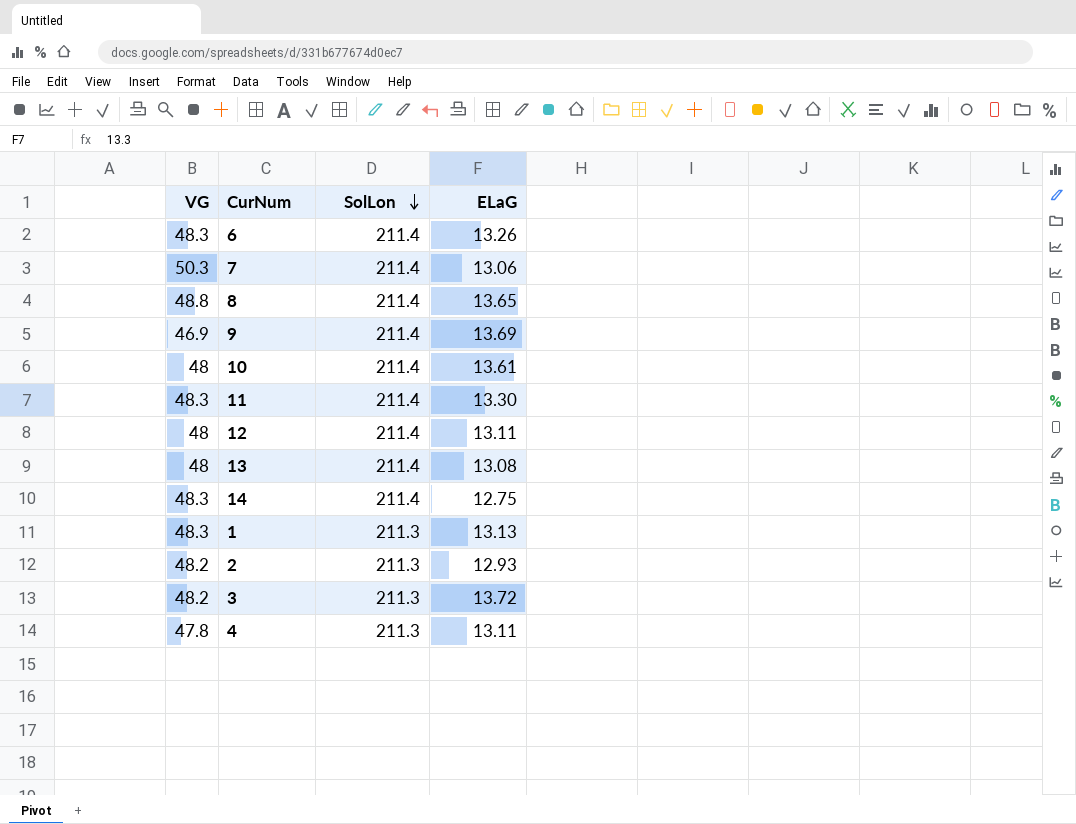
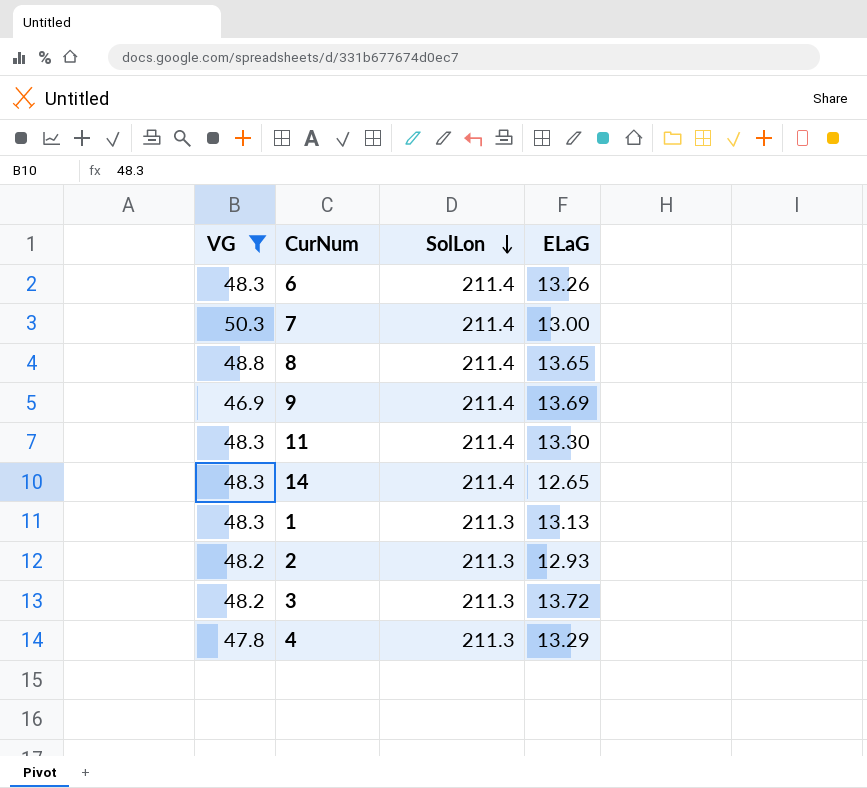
filter: none -> VG != 48
7 | ELaG: 13.06 -> 13.00
14 | ELaG: 12.75 -> 12.65
4 | ELaG: 13.11 -> 13.29

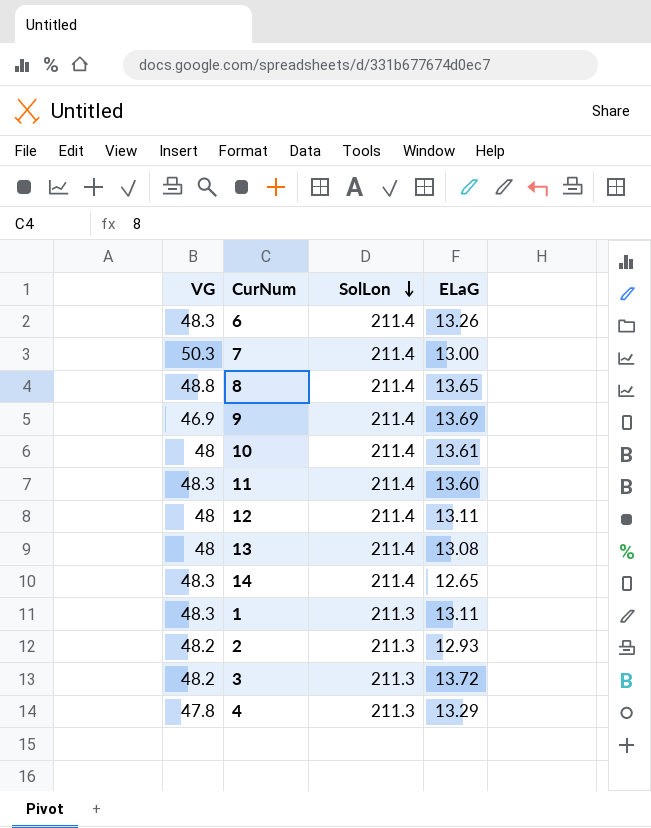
filter: VG != 48 -> none
11 | ELaG: 13.30 -> 13.60
1 | ELaG: 13.13 -> 13.11

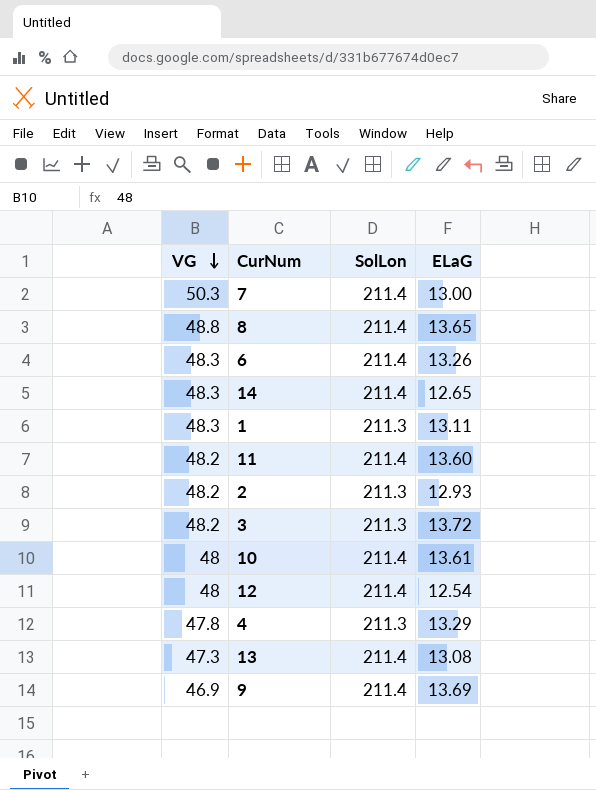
row order: SolLon descending -> VG descending
11 | VG: 48.3 -> 48.2
12 | ELaG: 13.11 -> 12.54
13 | VG: 48 -> 47.3

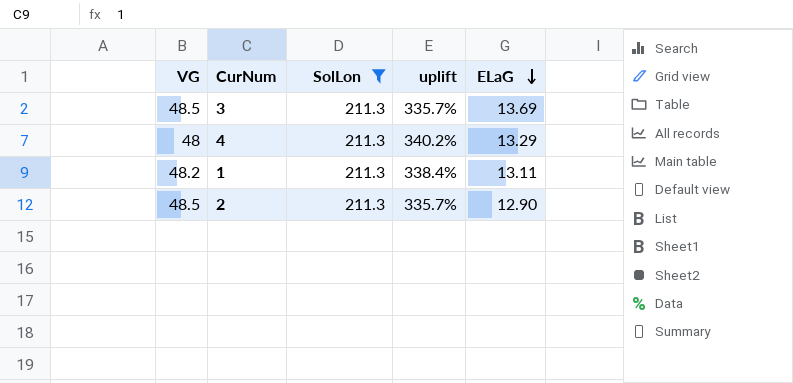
filter: none -> SolLon = 211.3
row order: VG descending -> ELaG descending
column uplift | formula: none -> ([SolLon] - [VG]) / [VG]
3 | VG: 48.2 -> 48.5
3 | ELaG: 13.72 -> 13.69
4 | VG: 47.8 -> 48
1 | VG: 48.3 -> 48.2
2 | VG: 48.2 -> 48.5
2 | ELaG: 12.93 -> 12.90

